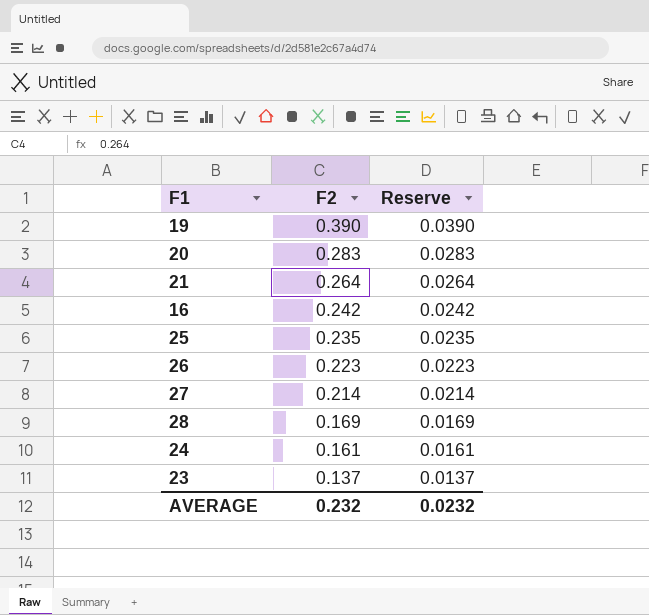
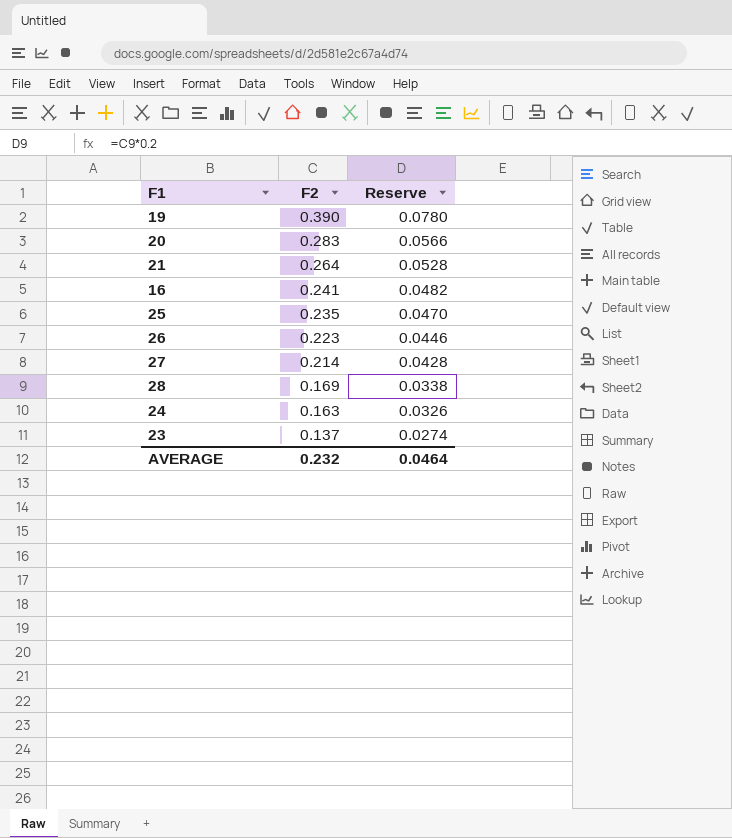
column Reserve | formula: [F2] * 0.1 -> [F2] * 0.2
16 | F2: 0.242 -> 0.241
24 | F2: 0.161 -> 0.163
AVERAGE | Reserve: 0.0232 -> 0.0464

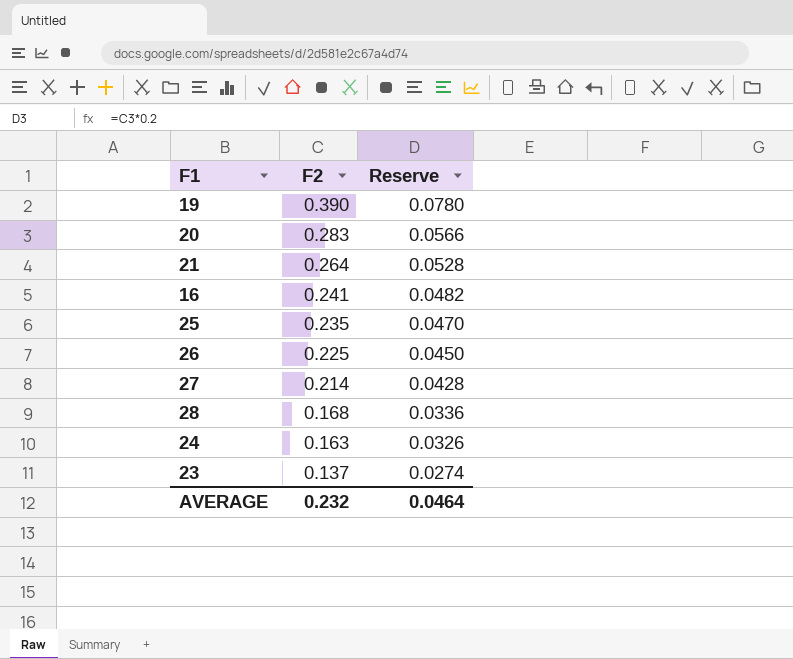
26 | F2: 0.223 -> 0.225
26 | Reserve: 0.0446 -> 0.0450
28 | F2: 0.169 -> 0.168
28 | Reserve: 0.0338 -> 0.0336

